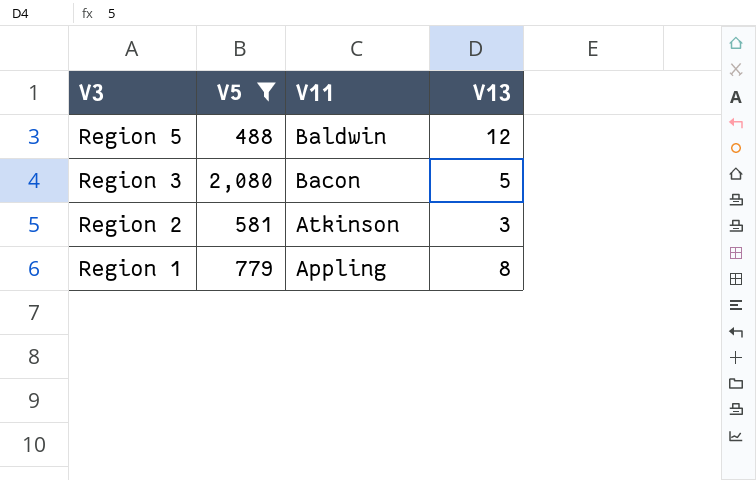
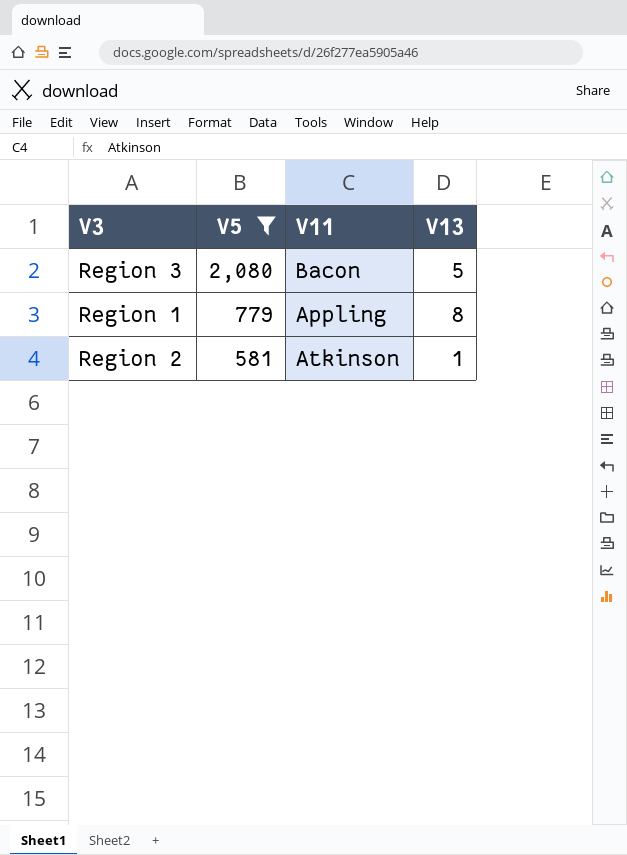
row order: V3 descending -> V5 descending
row Region 5: 488 | Baldwin | 12 -> none
Region 2 | V13: 3 -> 1

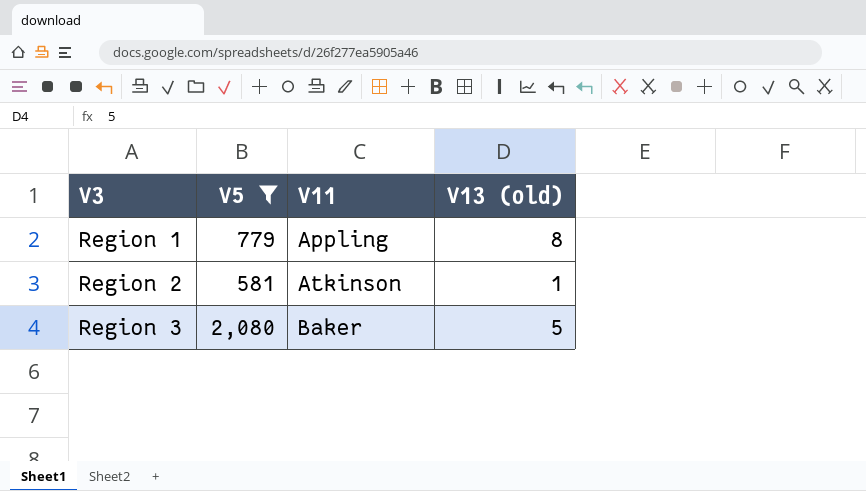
row order: V5 descending -> V3 ascending
column name: V13 -> V13 (old)
Region 3 | V11: Bacon -> Baker

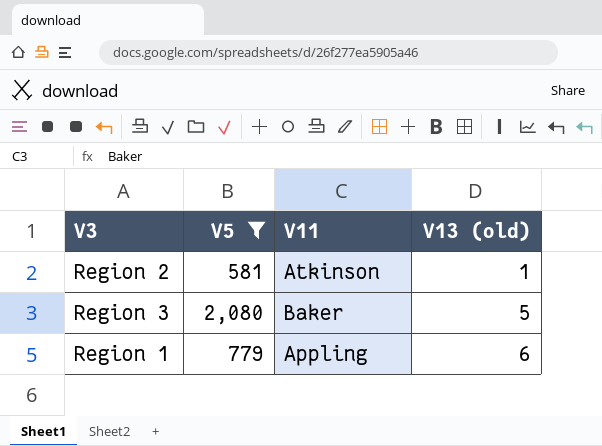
row order: V3 ascending -> V13 (old) ascending
Region 1 | V13 (old): 8 -> 6

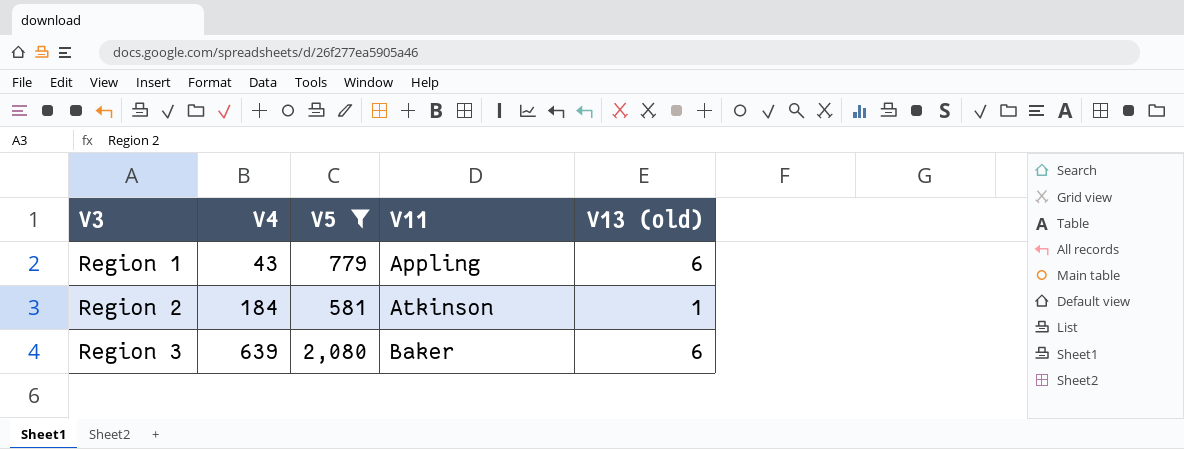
row order: V13 (old) ascending -> V3 ascending
column V4 | position: none -> 2
Region 3 | V13 (old): 5 -> 6

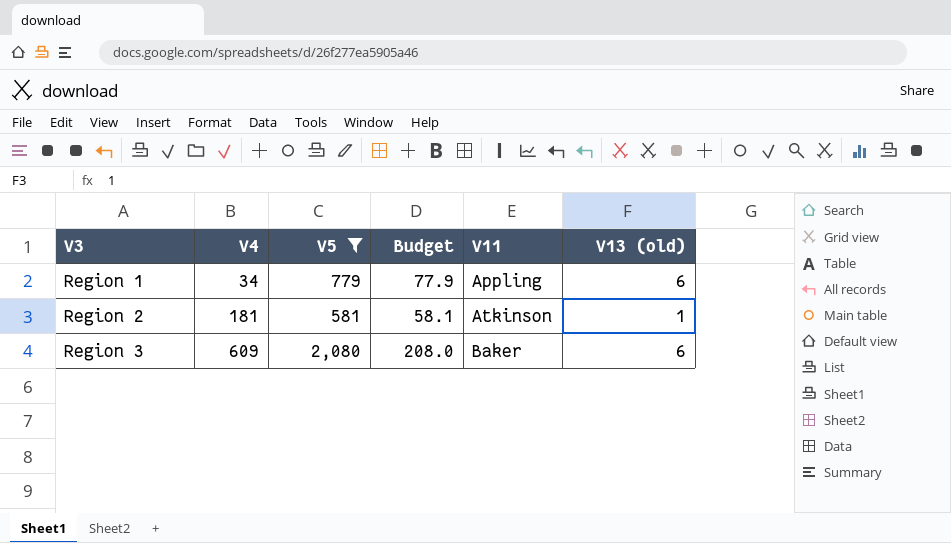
column Budget | formula: none -> [V5] * 0.1
Region 1 | V4: 43 -> 34
Region 2 | V4: 184 -> 181
Region 3 | V4: 639 -> 609

